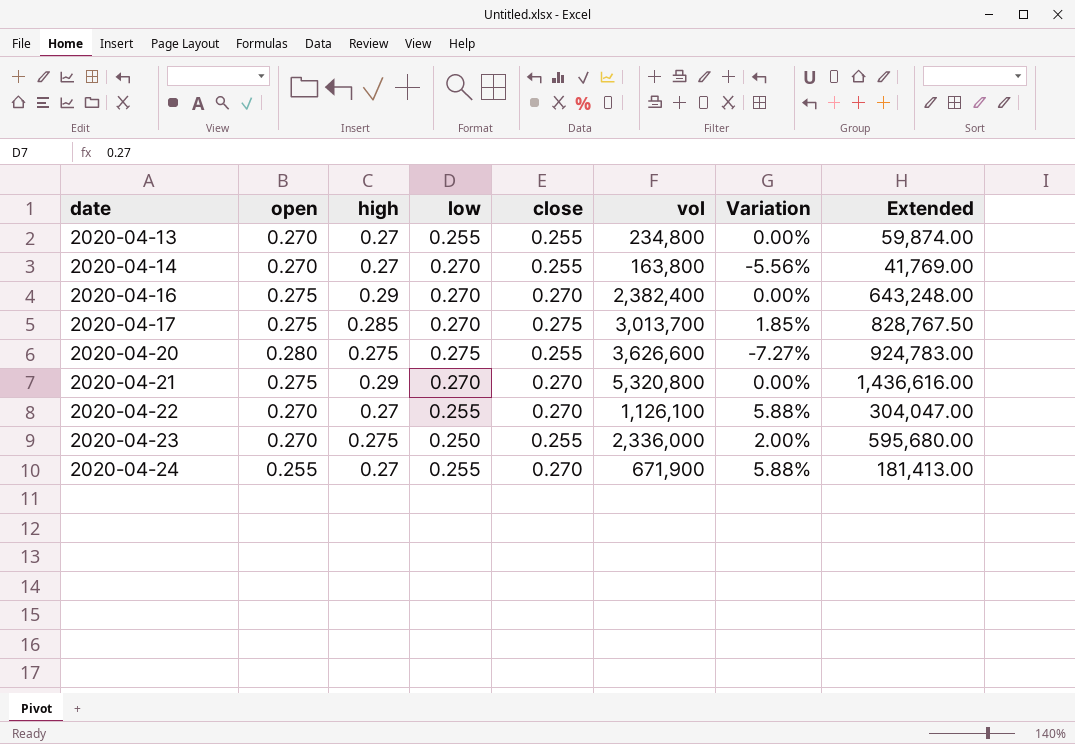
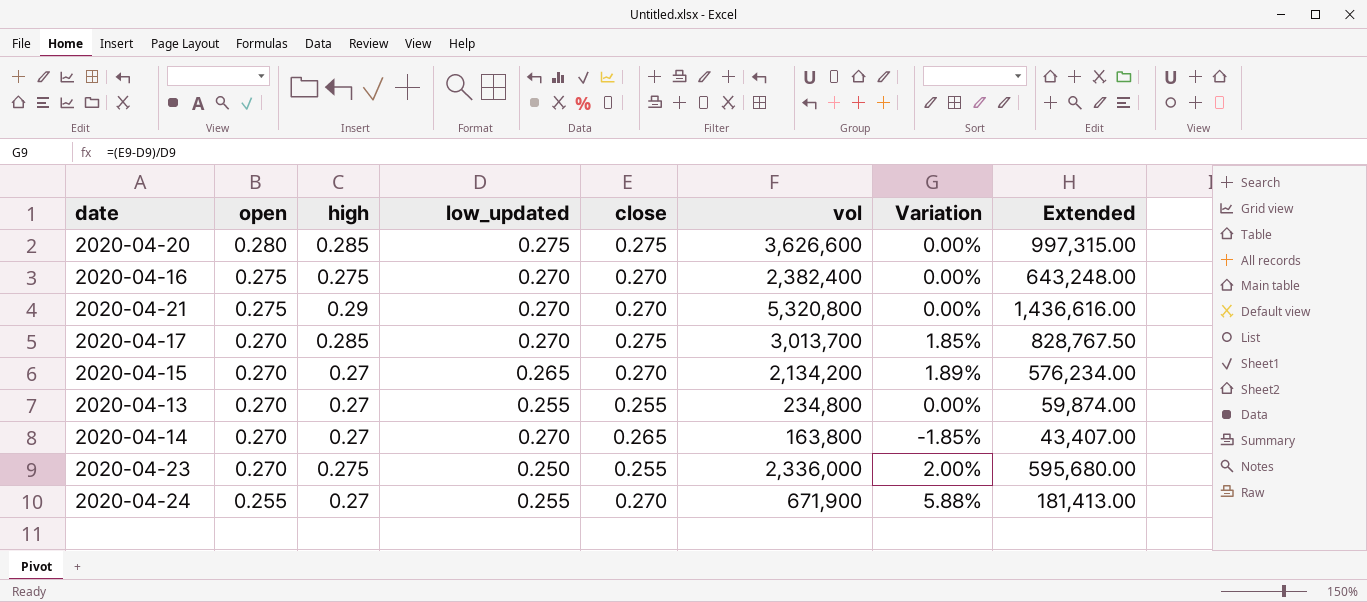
row order: date ascending -> open descending
column name: low -> low_updated
row 2020-04-22: 0.270 | 0.27 | 0.255 | 0.270 | 1,126,100 | 5.88% | 304,047.00 -> none
2020-04-20 | high: 0.275 -> 0.285
2020-04-20 | close: 0.255 -> 0.275
2020-04-20 | Variation: -7.27% -> 0.00%
2020-04-20 | Extended: 924,783.00 -> 997,315.00
2020-04-16 | high: 0.29 -> 0.275
2020-04-17 | open: 0.275 -> 0.270
row 2020-04-15: none -> 0.270 | 0.27 | 0.265 | 0.270 | 2,134,200 | 1.89% | 576,234.00
2020-04-14 | close: 0.255 -> 0.265
2020-04-14 | Variation: -5.56% -> -1.85%
2020-04-14 | Extended: 41,769.00 -> 43,407.00

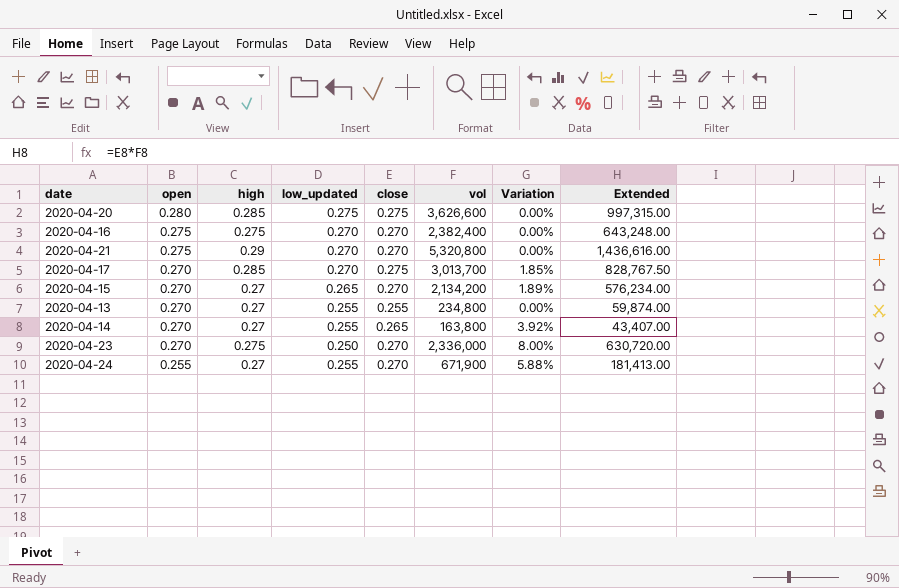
2020-04-14 | low_updated: 0.270 -> 0.255
2020-04-14 | Variation: -1.85% -> 3.92%
2020-04-23 | close: 0.255 -> 0.270
2020-04-23 | Variation: 2.00% -> 8.00%
2020-04-23 | Extended: 595,680.00 -> 630,720.00

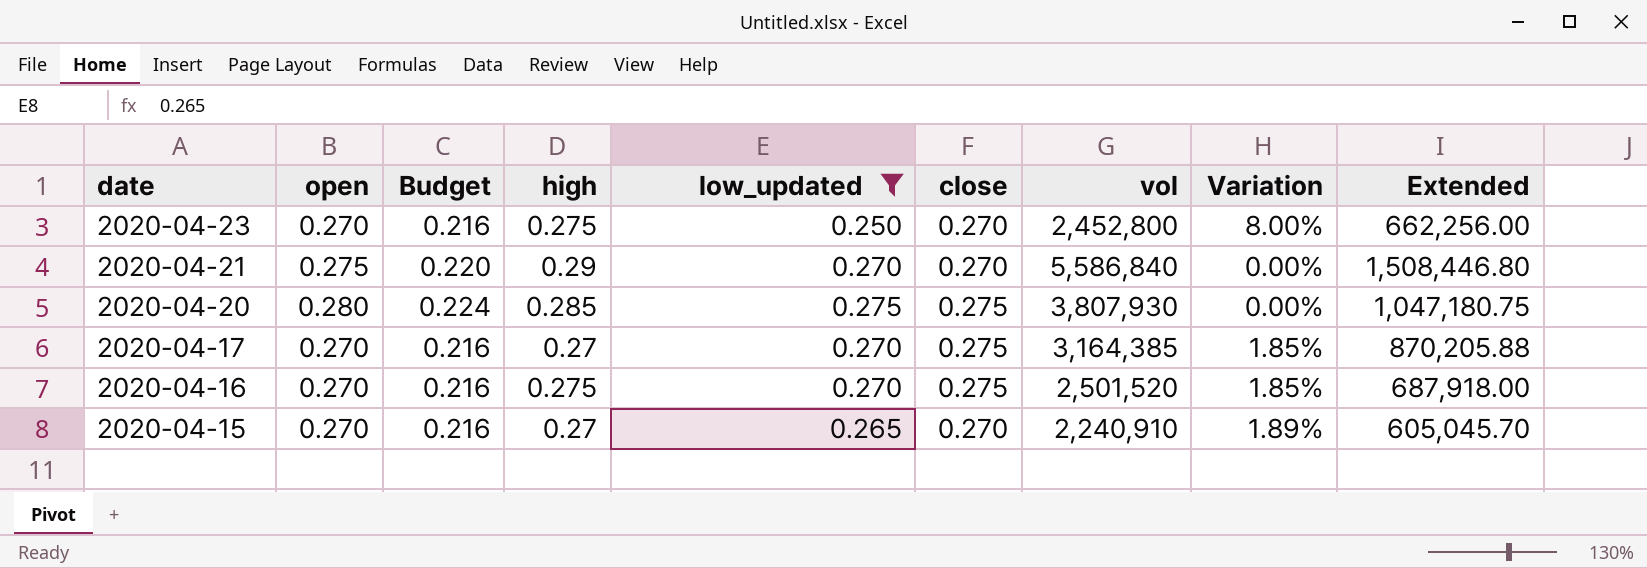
filter: none -> low_updated != 0.255
row order: open descending -> date descending
column Budget | formula: none -> [open] * 0.8
2020-04-23 | vol: 2,336,000 -> 2,452,800
2020-04-23 | Extended: 630,720.00 -> 662,256.00
2020-04-21 | vol: 5,320,800 -> 5,586,840
2020-04-21 | Extended: 1,436,616.00 -> 1,508,446.80
2020-04-20 | vol: 3,626,600 -> 3,807,930
2020-04-20 | Extended: 997,315.00 -> 1,047,180.75
2020-04-17 | high: 0.285 -> 0.27
2020-04-17 | vol: 3,013,700 -> 3,164,385
2020-04-17 | Extended: 828,767.50 -> 870,205.88
2020-04-16 | open: 0.275 -> 0.270
2020-04-16 | close: 0.270 -> 0.275
2020-04-16 | vol: 2,382,400 -> 2,501,520
2020-04-16 | Variation: 0.00% -> 1.85%
2020-04-16 | Extended: 643,248.00 -> 687,918.00
2020-04-15 | vol: 2,134,200 -> 2,240,910
2020-04-15 | Extended: 576,234.00 -> 605,045.70

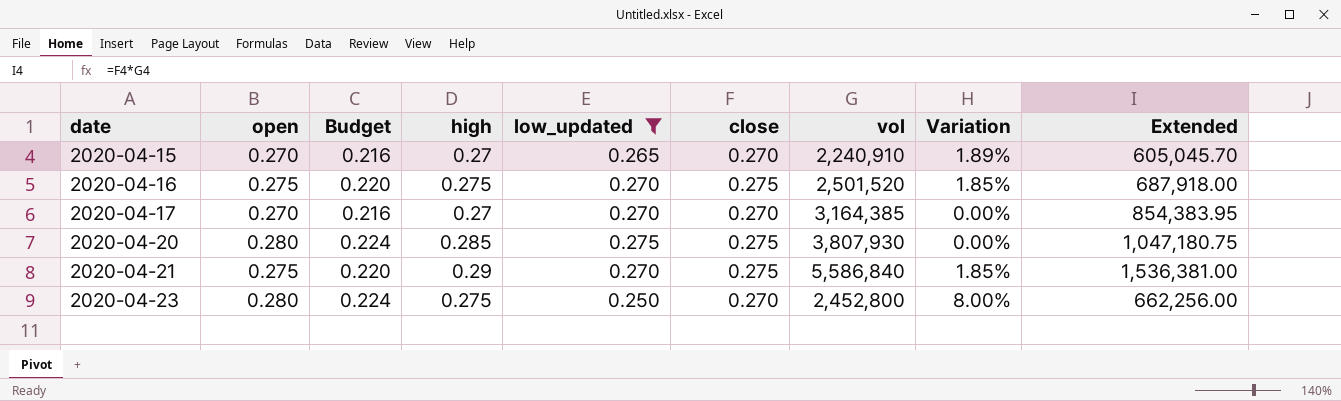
row order: date descending -> date ascending
2020-04-16 | open: 0.270 -> 0.275
2020-04-16 | Budget: 0.216 -> 0.220
2020-04-17 | close: 0.275 -> 0.270
2020-04-17 | Variation: 1.85% -> 0.00%
2020-04-17 | Extended: 870,205.88 -> 854,383.95
2020-04-21 | close: 0.270 -> 0.275
2020-04-21 | Variation: 0.00% -> 1.85%
2020-04-21 | Extended: 1,508,446.80 -> 1,536,381.00
2020-04-23 | open: 0.270 -> 0.280
2020-04-23 | Budget: 0.216 -> 0.224

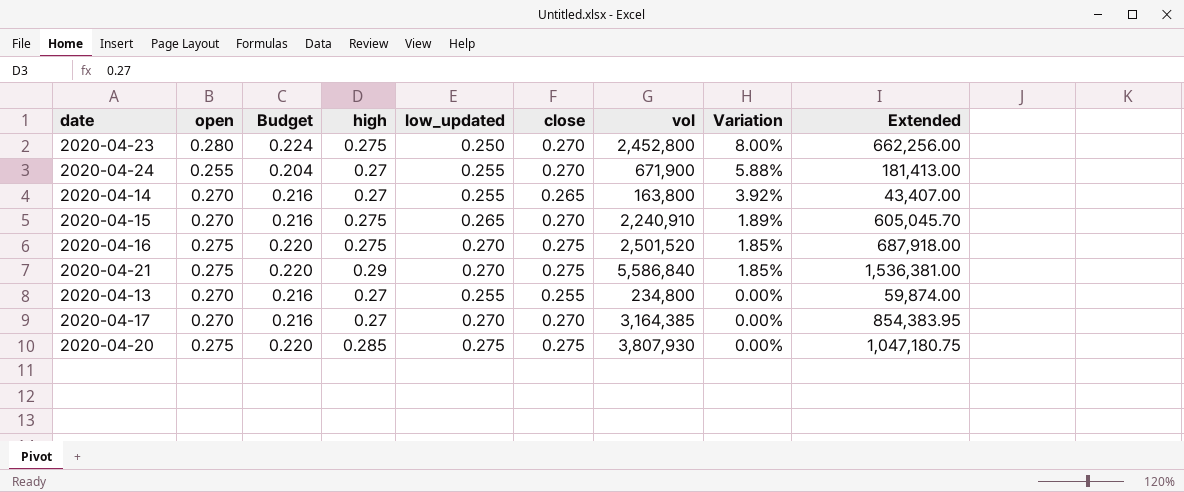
filter: low_updated != 0.255 -> none
row order: date ascending -> Variation descending
2020-04-15 | high: 0.27 -> 0.275
2020-04-20 | open: 0.280 -> 0.275
2020-04-20 | Budget: 0.224 -> 0.220

